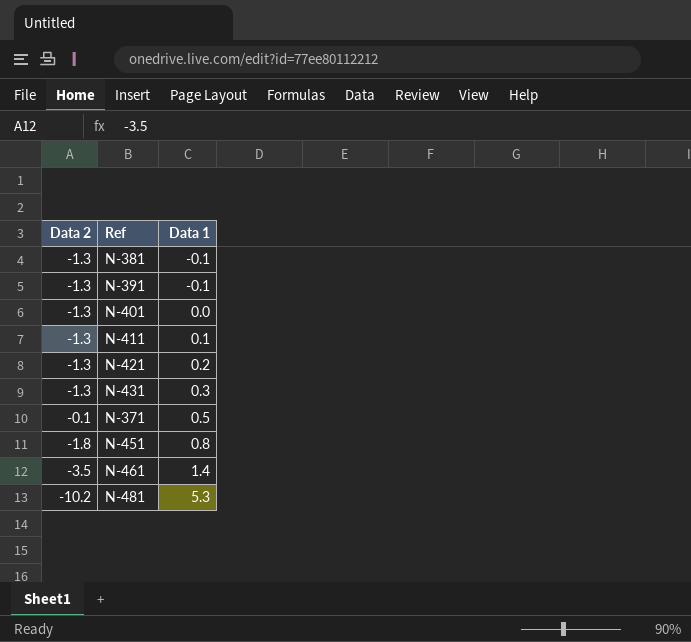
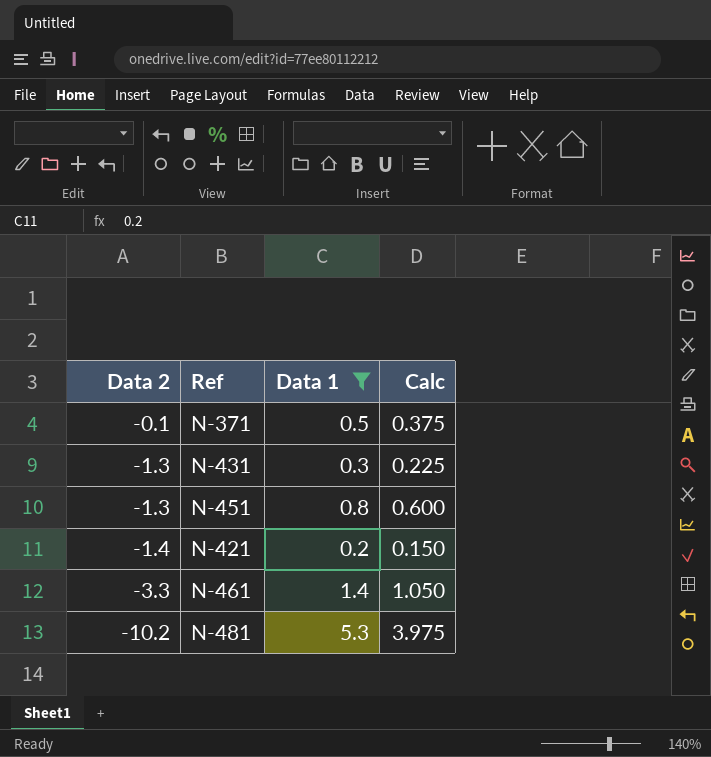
filter: none -> Data 1 >= 0.2
row order: Data 1 ascending -> Data 2 descending
column Calc | formula: none -> [Data 1] * 0.75
N-451 | Data 2: -1.8 -> -1.3
N-421 | Data 2: -1.3 -> -1.4
N-461 | Data 2: -3.5 -> -3.3

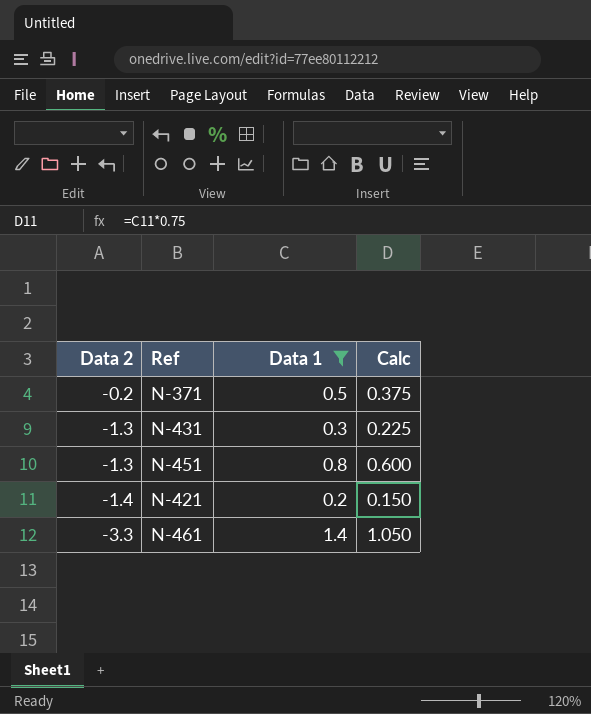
row N-481: -10.2 | 5.3 | 3.975 -> none
N-371 | Data 2: -0.1 -> -0.2

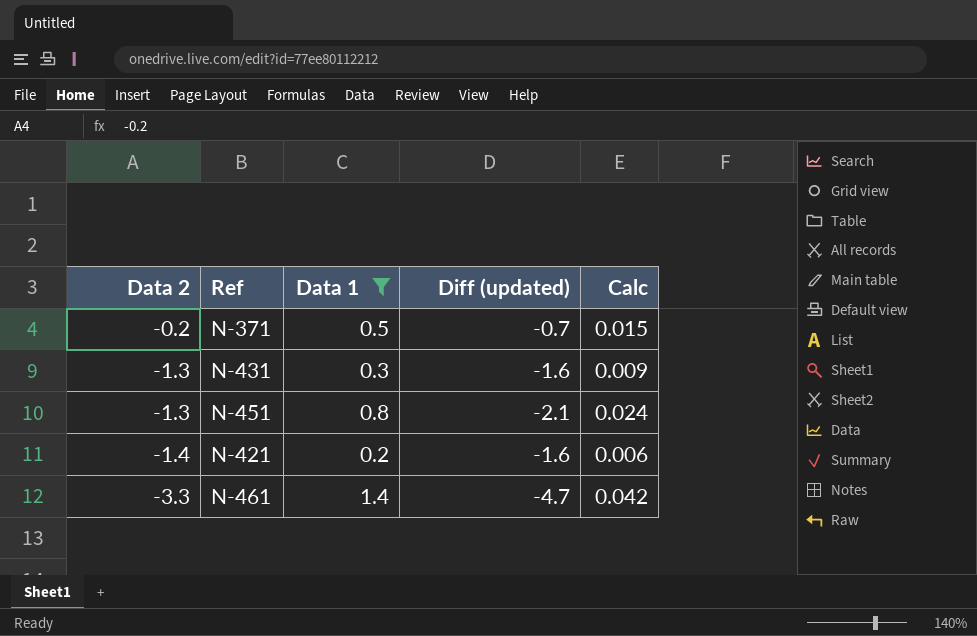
column Diff (updated) | formula: none -> [Data 2] - [Data 1]
column Calc | formula: [Data 1] * 0.75 -> [Data 1] * 0.03

